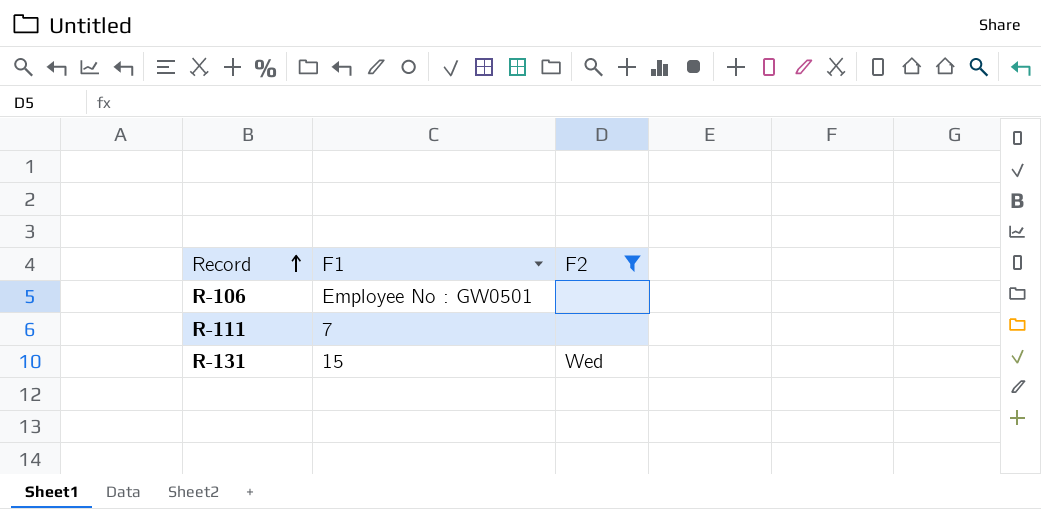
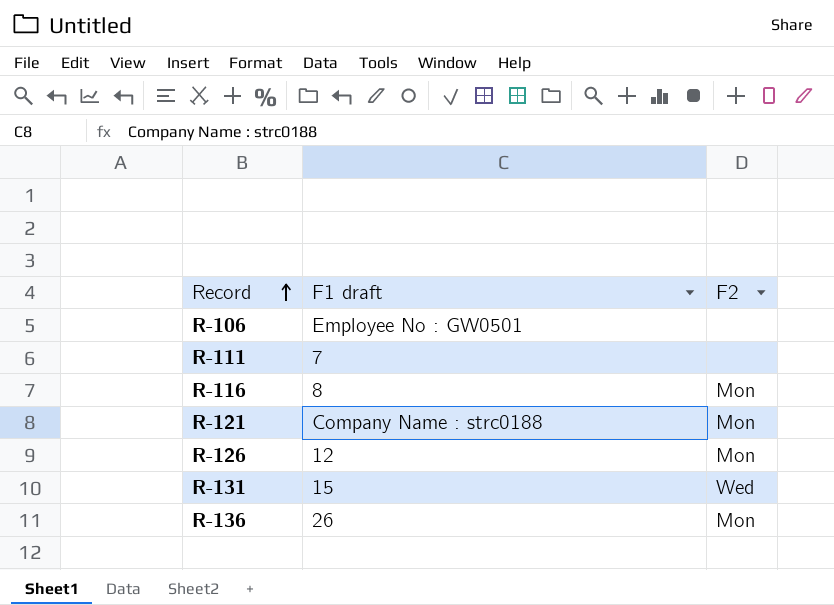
filter: F2 != Mon -> none
column name: F1 -> F1 draft

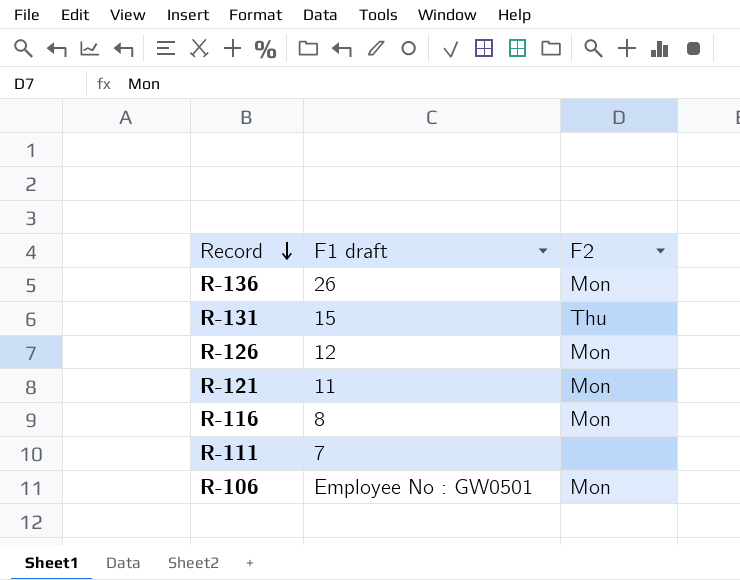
row order: Record ascending -> Record descending
R-131 | F2: Wed -> Thu
R-121 | F1 draft: Company Name : strc0188 -> 11
R-106 | F2: none -> Mon

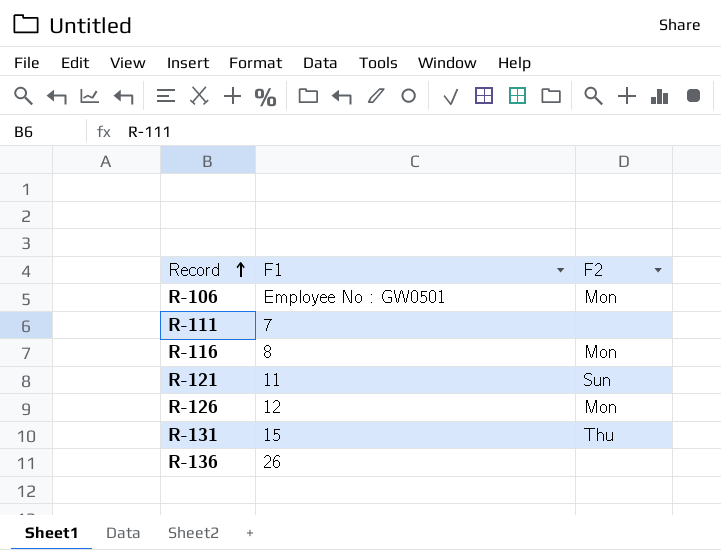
row order: Record descending -> Record ascending
column name: F1 draft -> F1
R-121 | F2: Mon -> Sun
R-136 | F2: Mon -> none

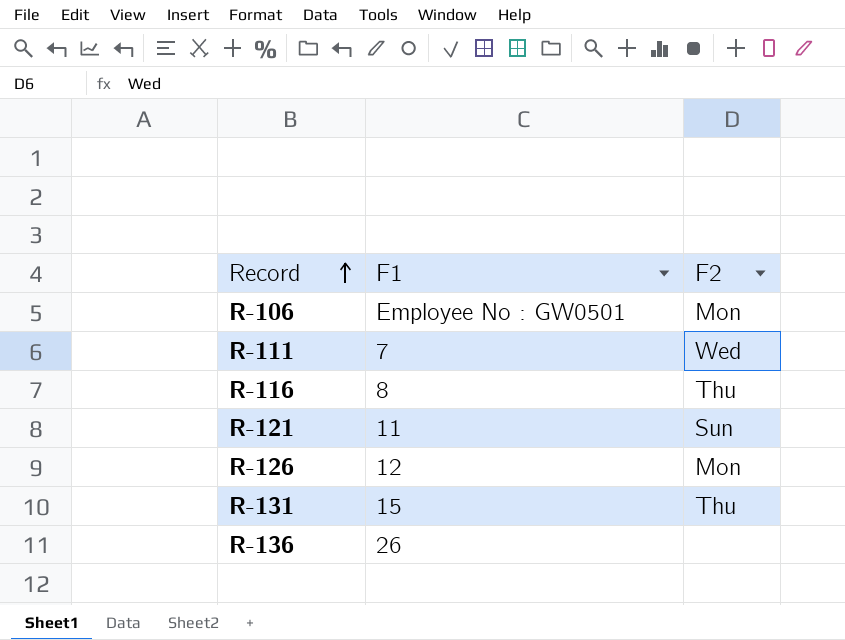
R-111 | F2: none -> Wed
R-116 | F2: Mon -> Thu

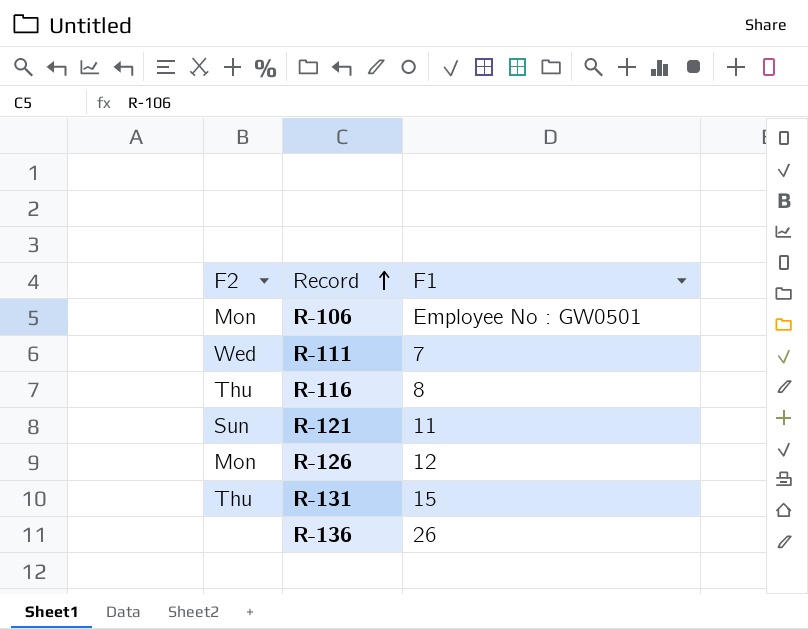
column F2 | position: 3 -> 1

